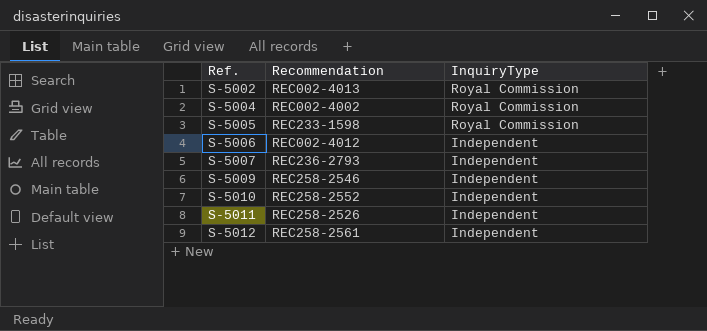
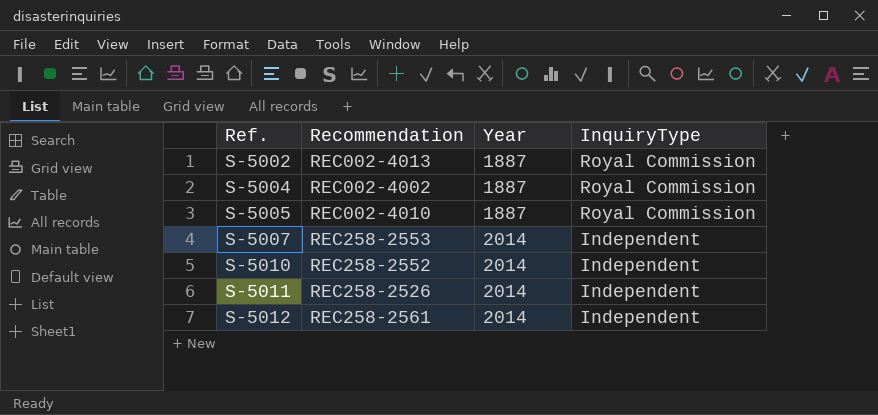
column Year | position: none -> 3
row S-5006: REC002-4012 | Independent -> none
row S-5009: REC258-2546 | Independent -> none
S-5005 | Recommendation: REC233-1598 -> REC002-4010
S-5007 | Recommendation: REC236-2793 -> REC258-2553

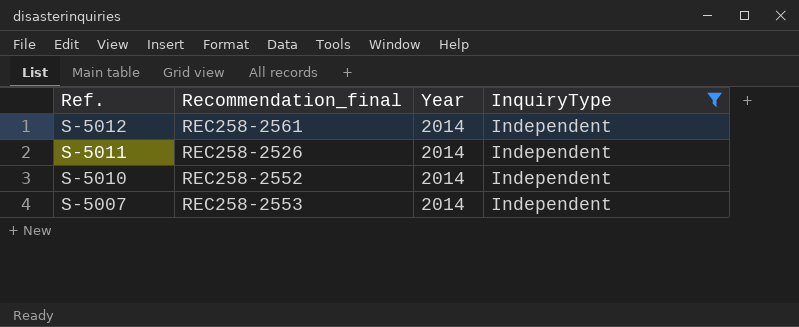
filter: none -> InquiryType = Independent
row order: Ref. ascending -> Ref. descending
column name: Recommendation -> Recommendation_final

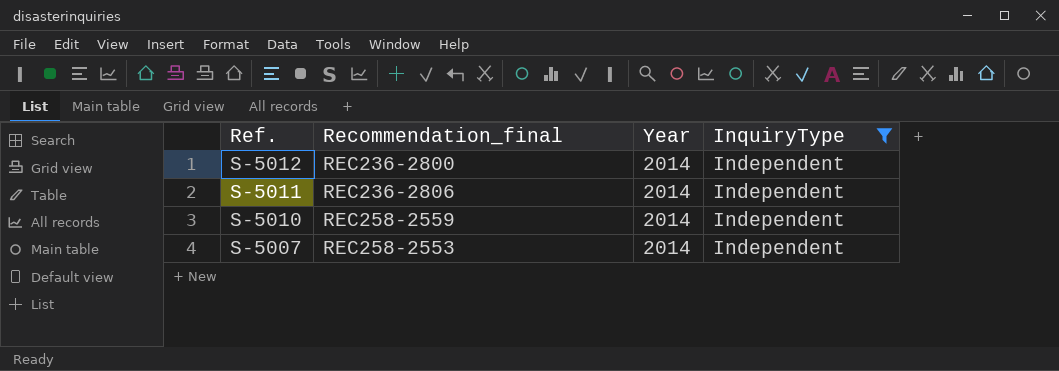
S-5012 | Recommendation_final: REC258-2561 -> REC236-2800
S-5011 | Recommendation_final: REC258-2526 -> REC236-2806
S-5010 | Recommendation_final: REC258-2552 -> REC258-2559

